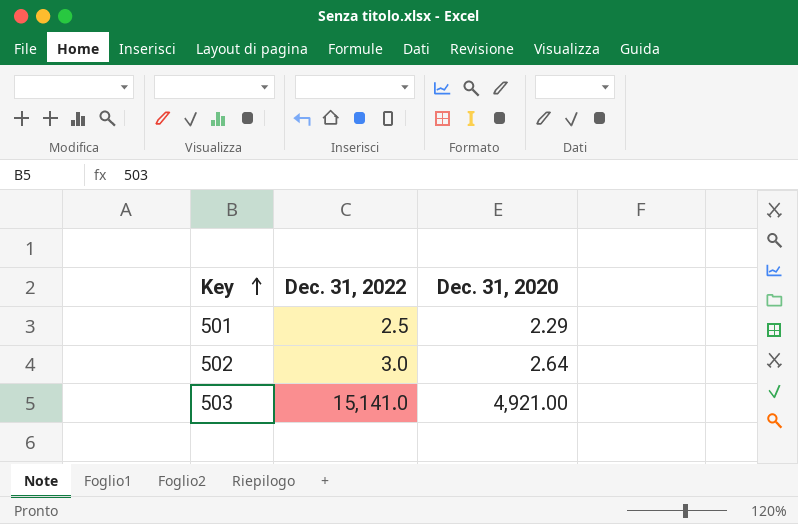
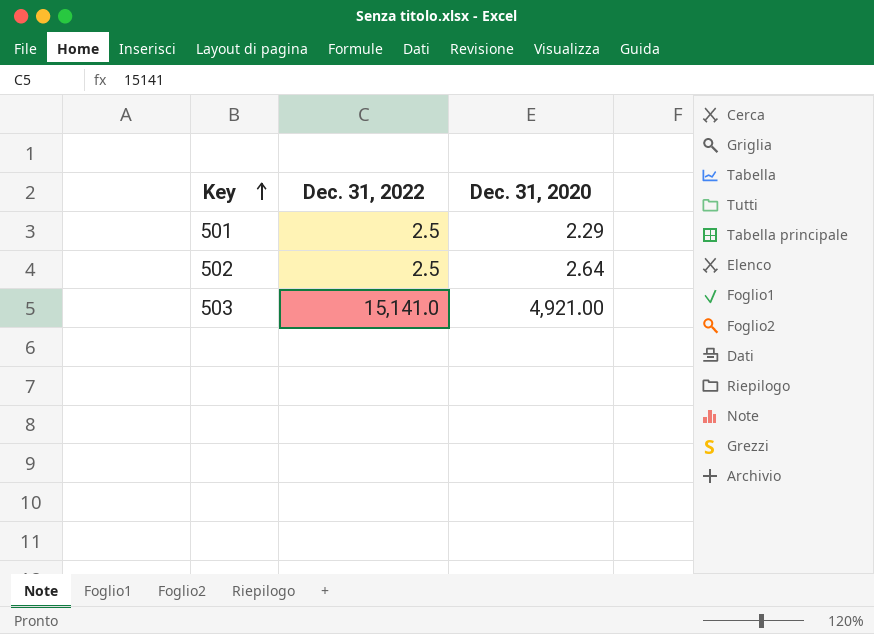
502 | Dec. 31, 2022: 3.0 -> 2.5

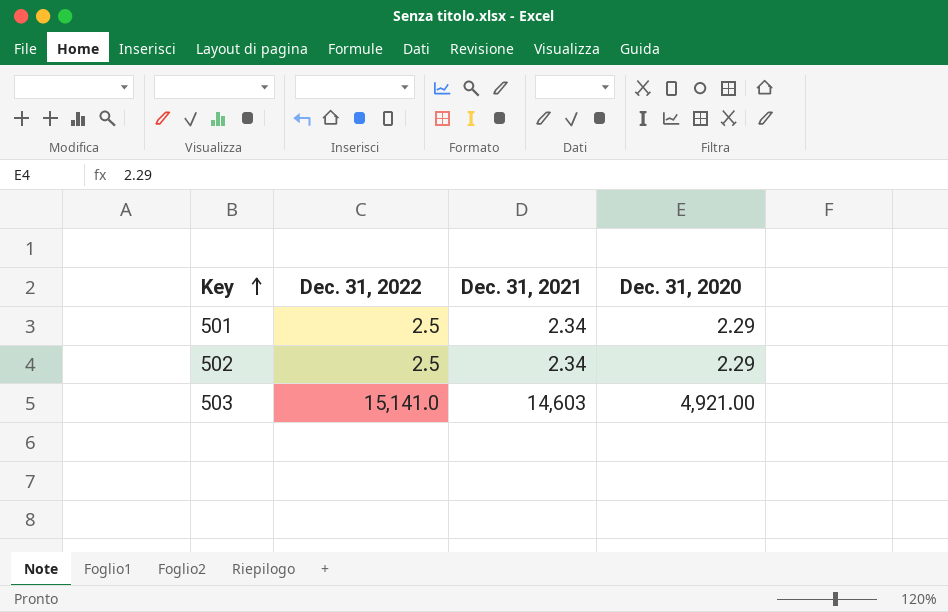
column Dec. 31, 2021 | position: none -> 3
502 | Dec. 31, 2020: 2.64 -> 2.29

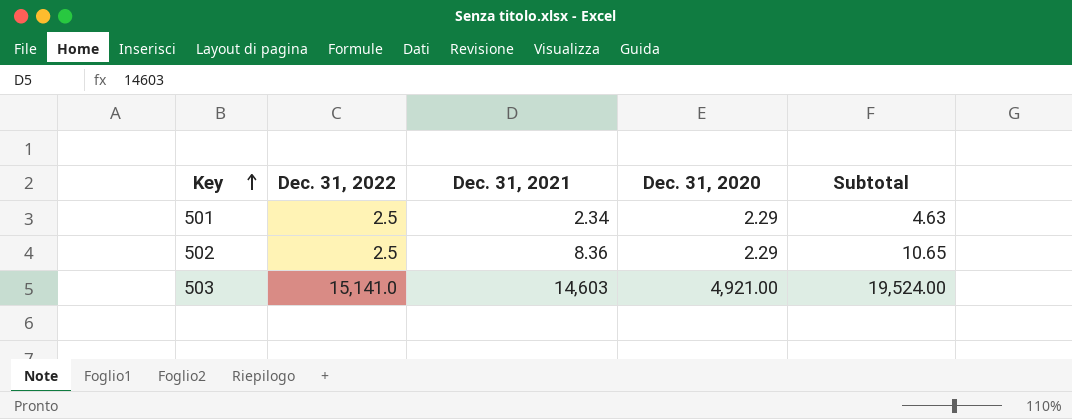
column Subtotal | formula: none -> [Dec. 31, 2021] + [Dec. 31, 2020]
502 | Dec. 31, 2021: 2.34 -> 8.36

